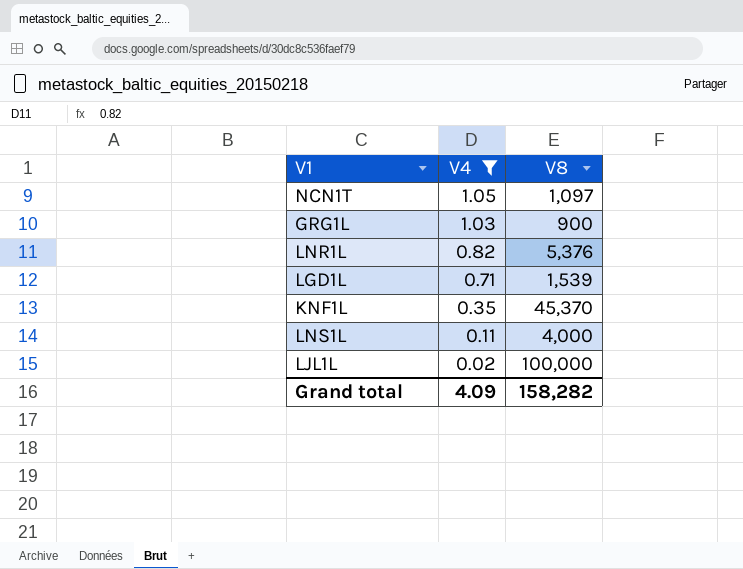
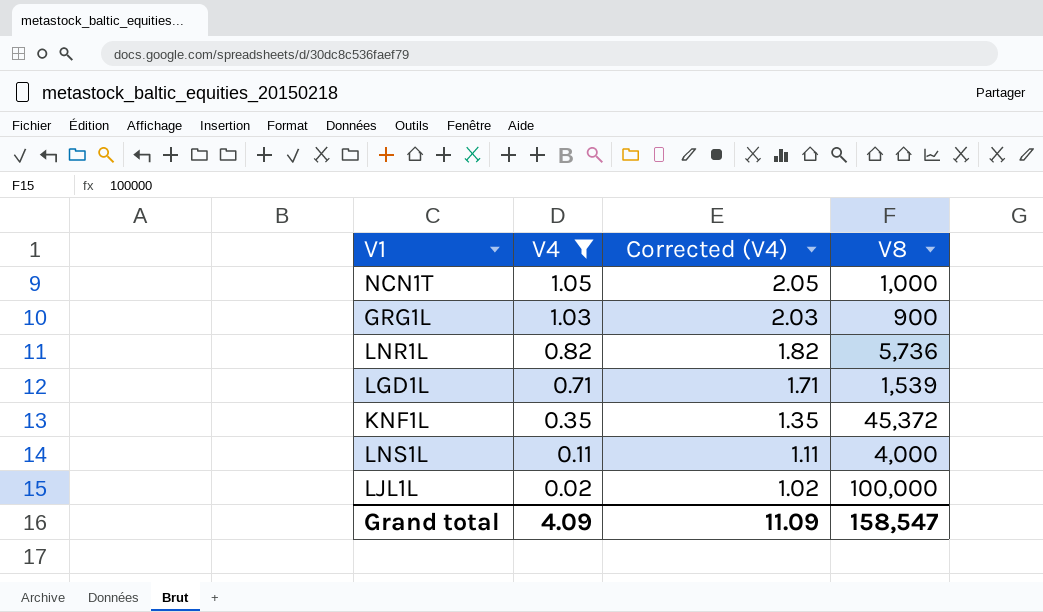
column Corrected (V4) | formula: none -> [V4] + 1
NCN1T | V8: 1,097 -> 1,000
LNR1L | V8: 5,376 -> 5,736
KNF1L | V8: 45,370 -> 45,372
Grand total | V8: 158,282 -> 158,547

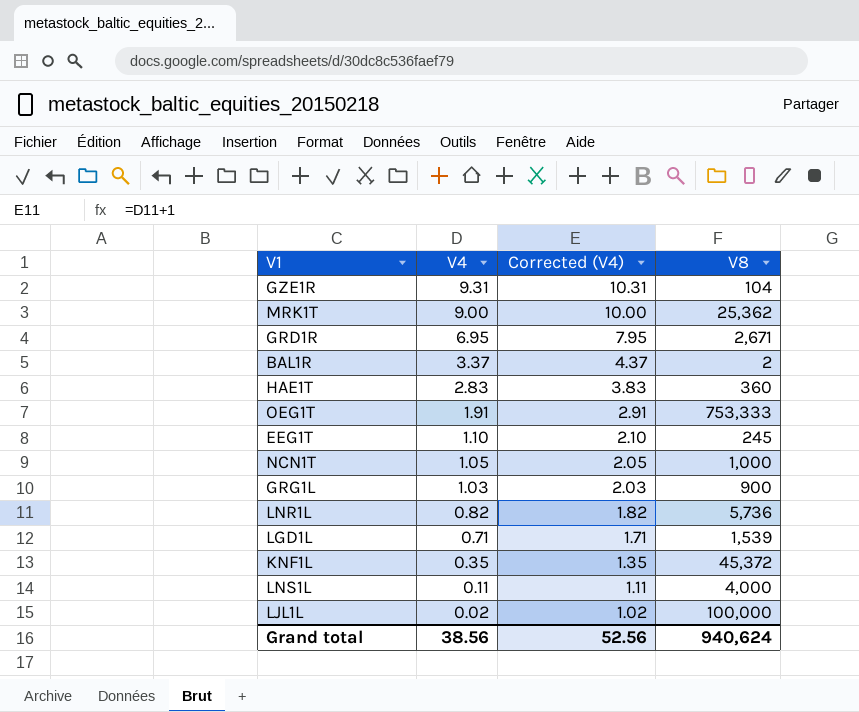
filter: V4 <= 1.05 -> none
Grand total | V4: 4.09 -> 38.56
Grand total | Corrected (V4): 11.09 -> 52.56
Grand total | V8: 158,547 -> 940,624

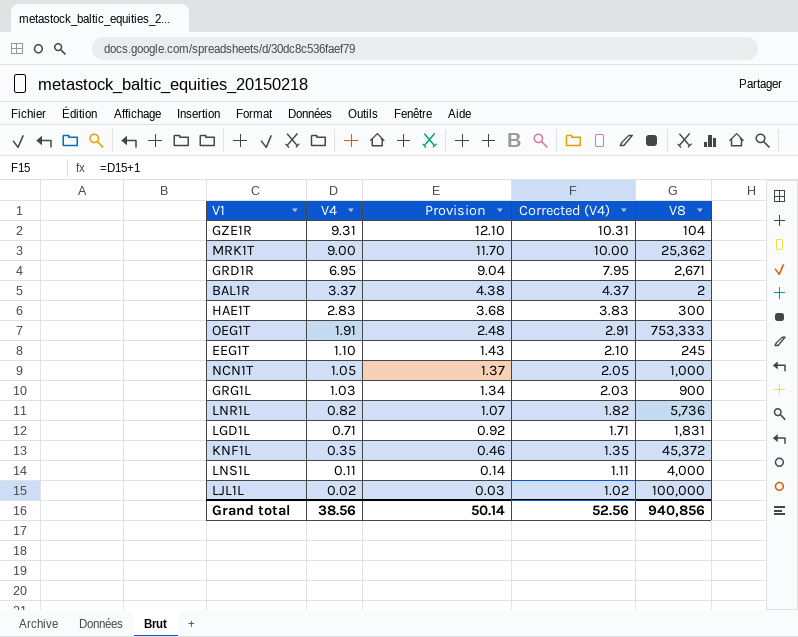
column Provision | formula: none -> [V4] * 1.3
HAE1T | V8: 360 -> 300
LGD1L | V8: 1,539 -> 1,831
Grand total | V8: 940,624 -> 940,856

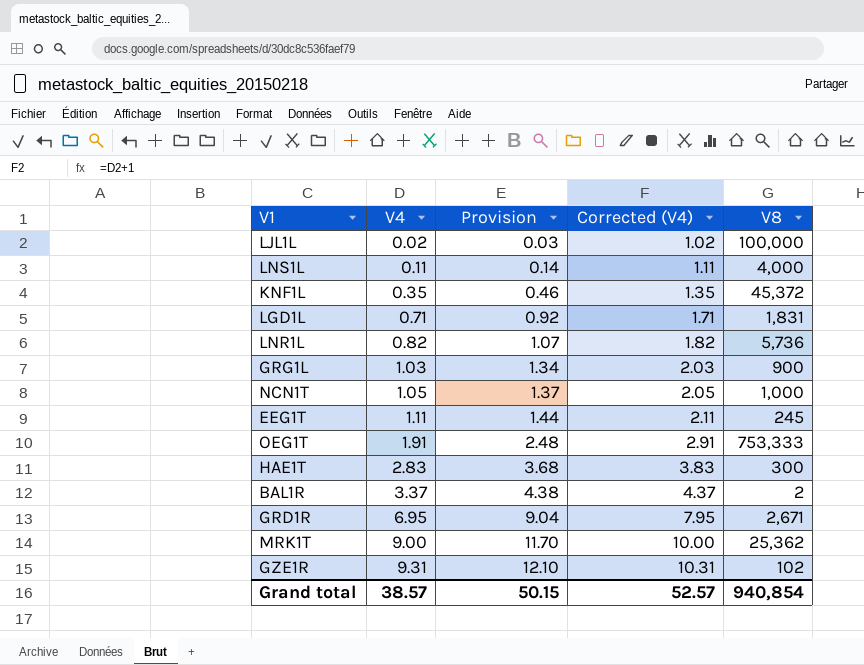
row order: V4 descending -> V4 ascending
EEG1T | V4: 1.10 -> 1.11
EEG1T | Provision: 1.43 -> 1.44
EEG1T | Corrected (V4): 2.10 -> 2.11
GZE1R | V8: 104 -> 102
Grand total | V4: 38.56 -> 38.57
Grand total | Provision: 50.14 -> 50.15
Grand total | Corrected (V4): 52.56 -> 52.57
Grand total | V8: 940,856 -> 940,854

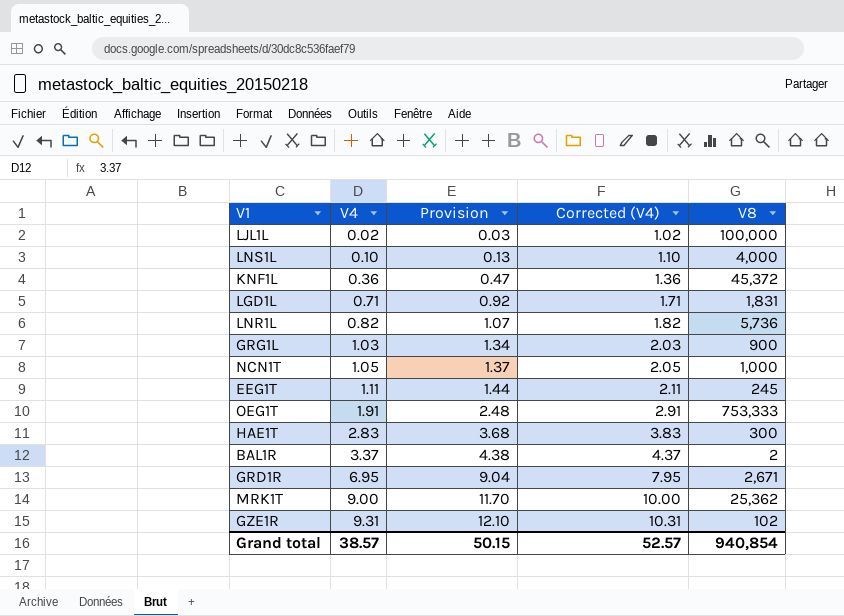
LNS1L | V4: 0.11 -> 0.10
LNS1L | Provision: 0.14 -> 0.13
LNS1L | Corrected (V4): 1.11 -> 1.10
KNF1L | V4: 0.35 -> 0.36
KNF1L | Provision: 0.46 -> 0.47
KNF1L | Corrected (V4): 1.35 -> 1.36

